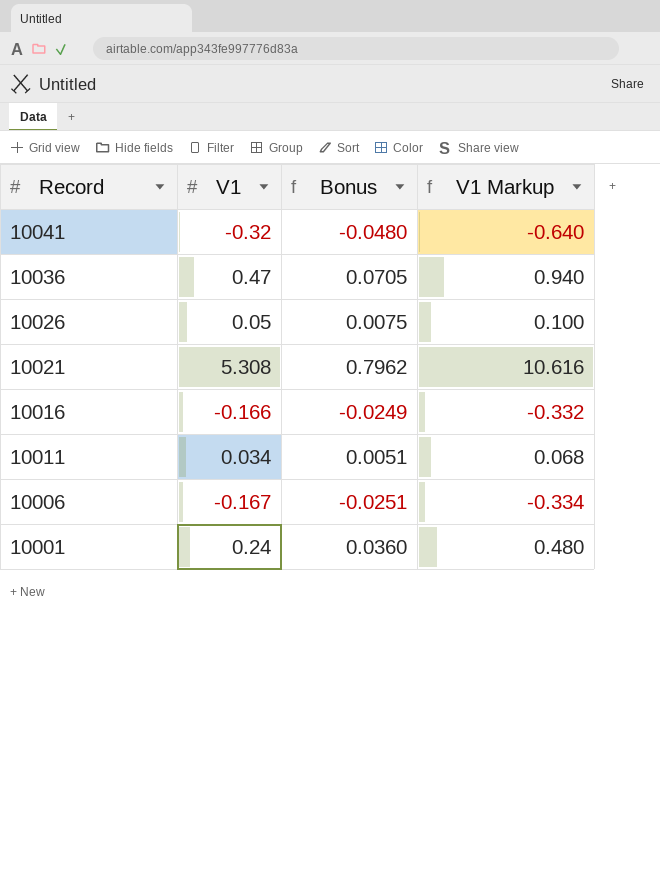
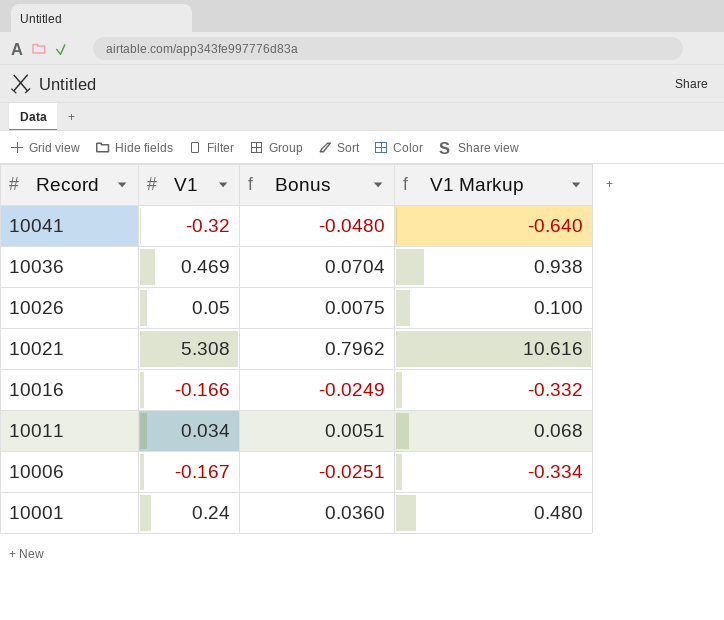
10036 | V1: 0.47 -> 0.469
10036 | Bonus: 0.0705 -> 0.0704
10036 | V1 Markup: 0.940 -> 0.938

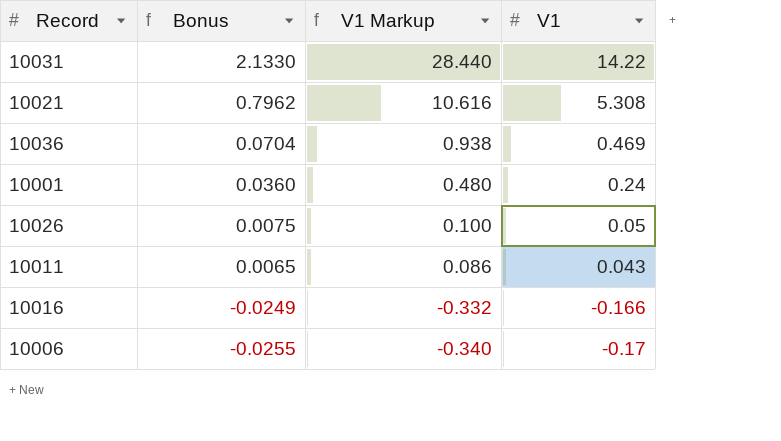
row order: Record descending -> Bonus descending
column V1 | position: 2 -> 4
row 10041: -0.32 | -0.0480 | -0.640 -> none
row 10031: none -> 2.1330 | 28.440 | 14.22
10011 | Bonus: 0.0051 -> 0.0065
10011 | V1 Markup: 0.068 -> 0.086
10011 | V1: 0.034 -> 0.043
10006 | Bonus: -0.0251 -> -0.0255
10006 | V1 Markup: -0.334 -> -0.340
10006 | V1: -0.167 -> -0.17

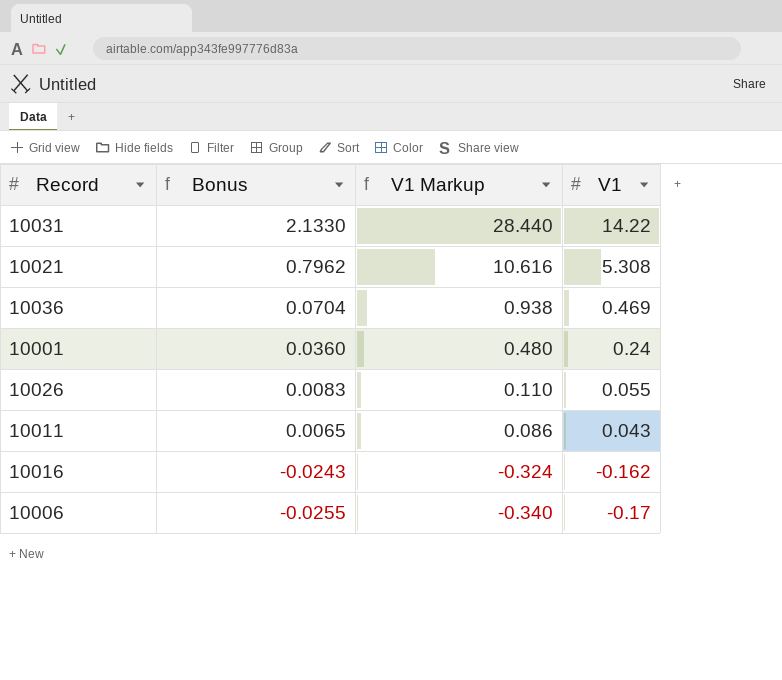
10026 | Bonus: 0.0075 -> 0.0083
10026 | V1 Markup: 0.100 -> 0.110
10026 | V1: 0.05 -> 0.055
10016 | Bonus: -0.0249 -> -0.0243
10016 | V1 Markup: -0.332 -> -0.324
10016 | V1: -0.166 -> -0.162

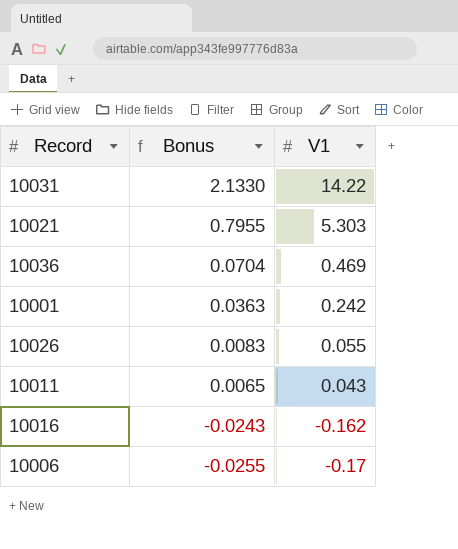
column V1 Markup | formula: [V1] * 2 -> none
10021 | Bonus: 0.7962 -> 0.7955
10021 | V1: 5.308 -> 5.303
10001 | Bonus: 0.0360 -> 0.0363
10001 | V1: 0.24 -> 0.242

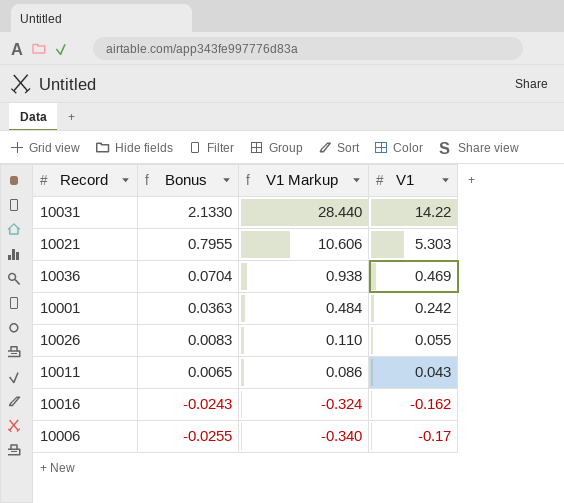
column V1 Markup | formula: none -> [V1] * 2

